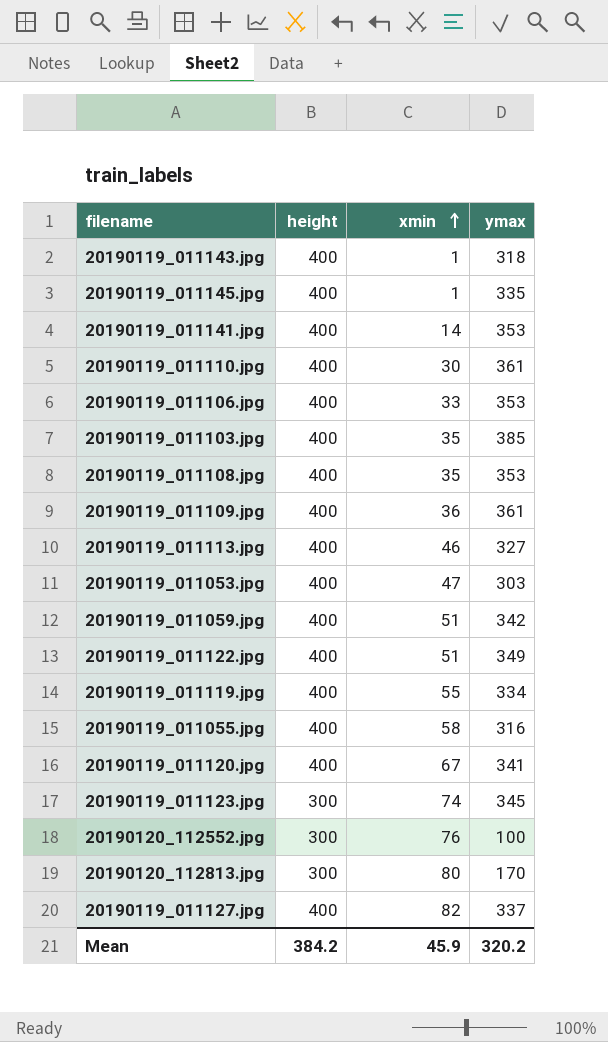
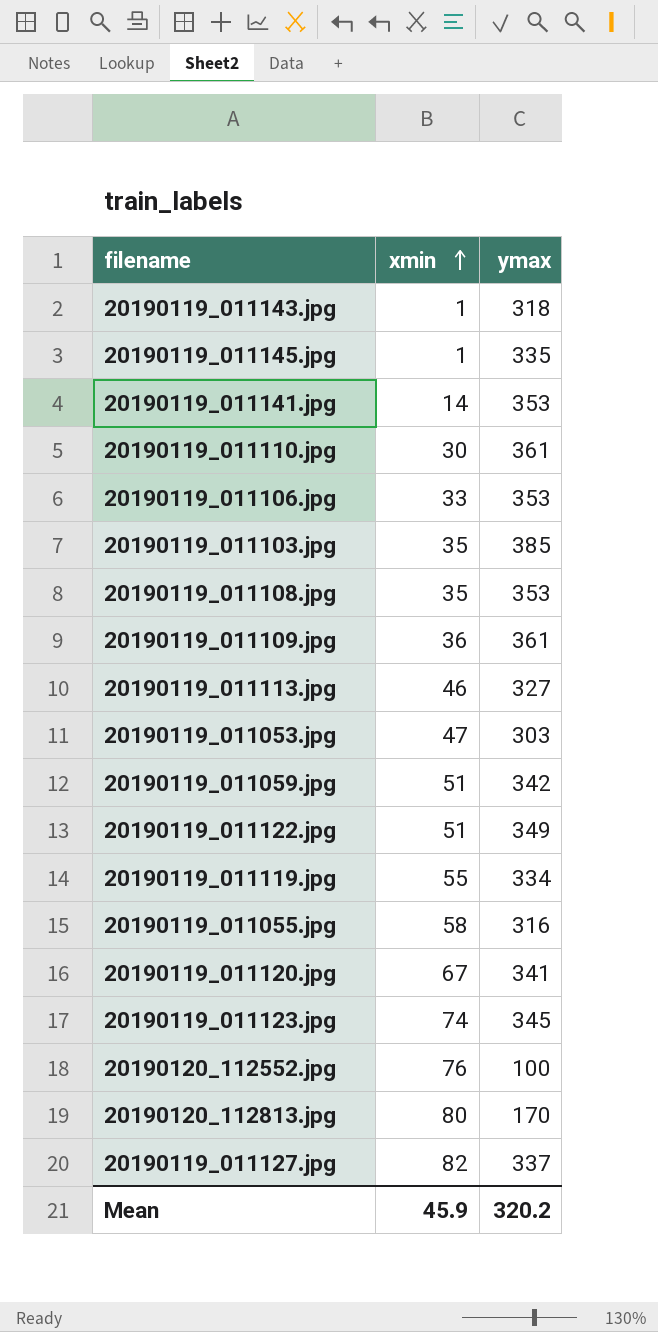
column height | position: 2 -> none

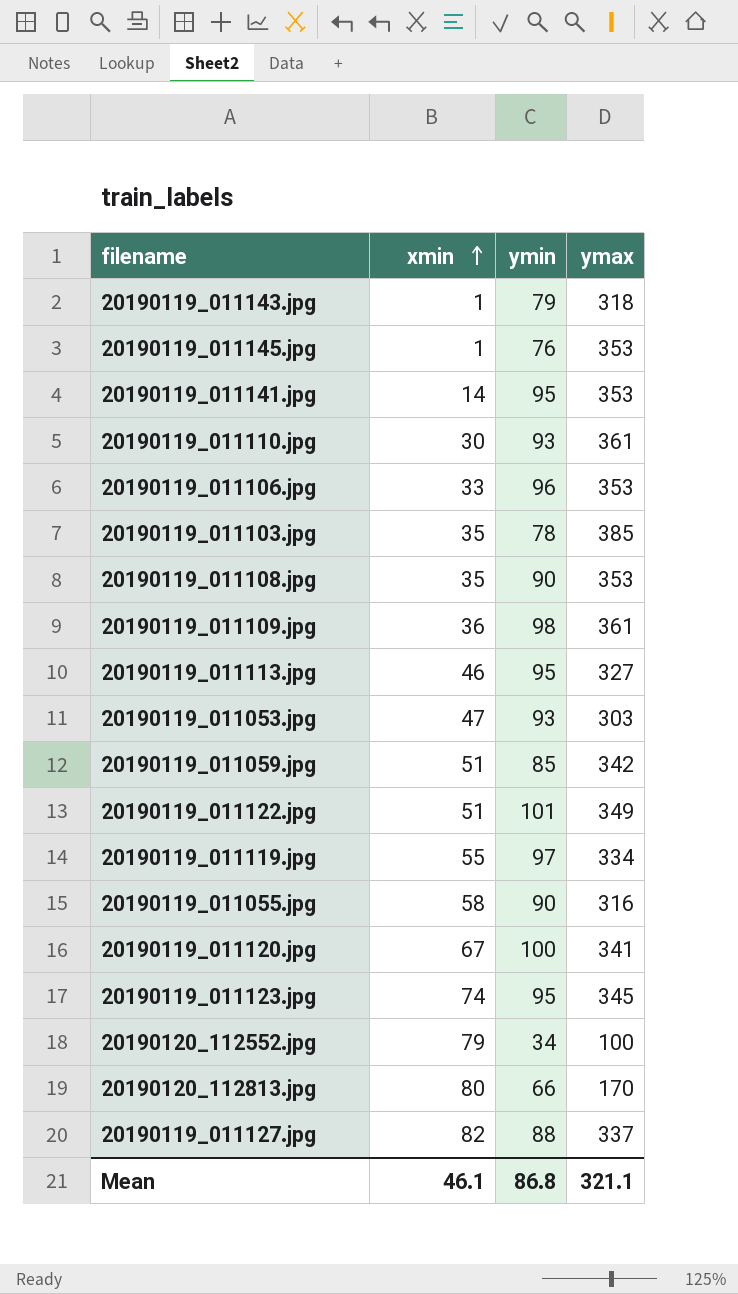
column ymin | position: none -> 3
20190119_011145.jpg | ymax: 335 -> 353
20190120_112552.jpg | xmin: 76 -> 79
Mean | xmin: 45.9 -> 46.1
Mean | ymax: 320.2 -> 321.1

